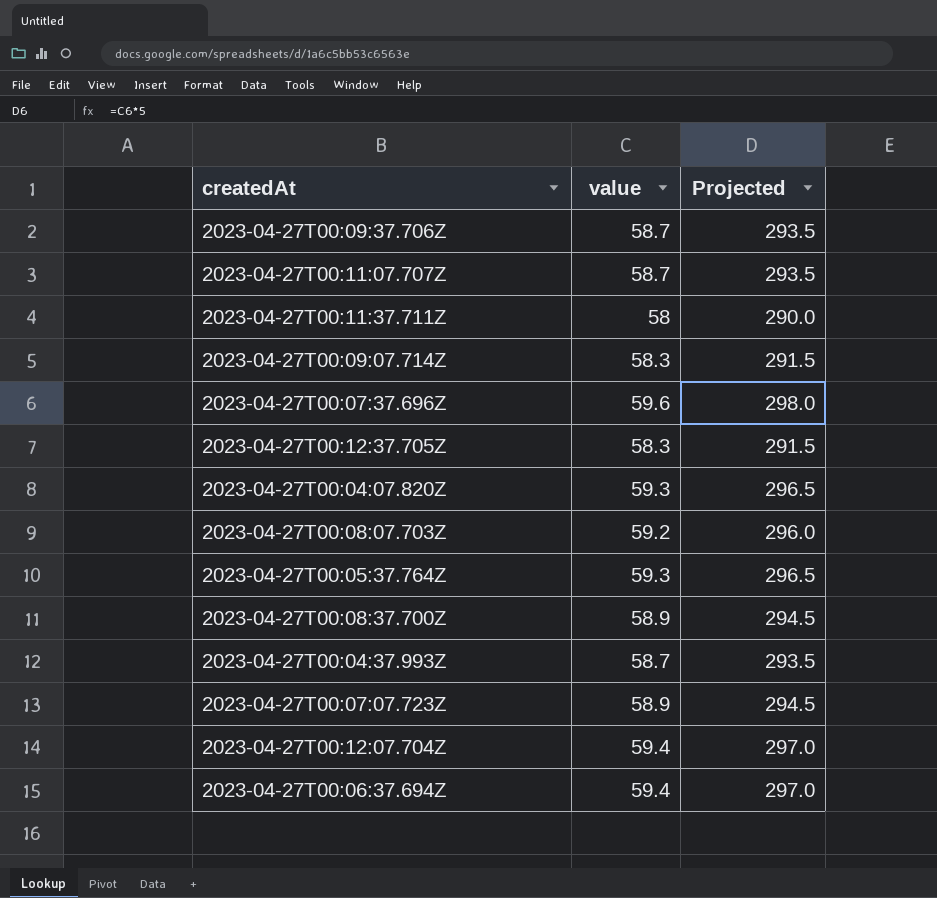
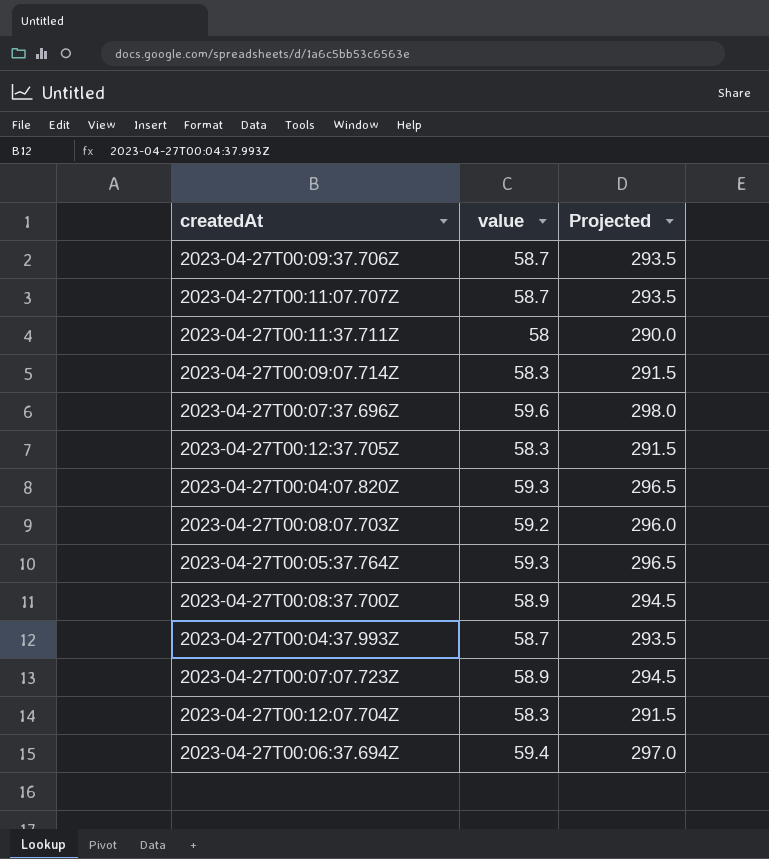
2023-04-27T00:12:07.704Z | value: 59.4 -> 58.3
2023-04-27T00:12:07.704Z | Projected: 297.0 -> 291.5

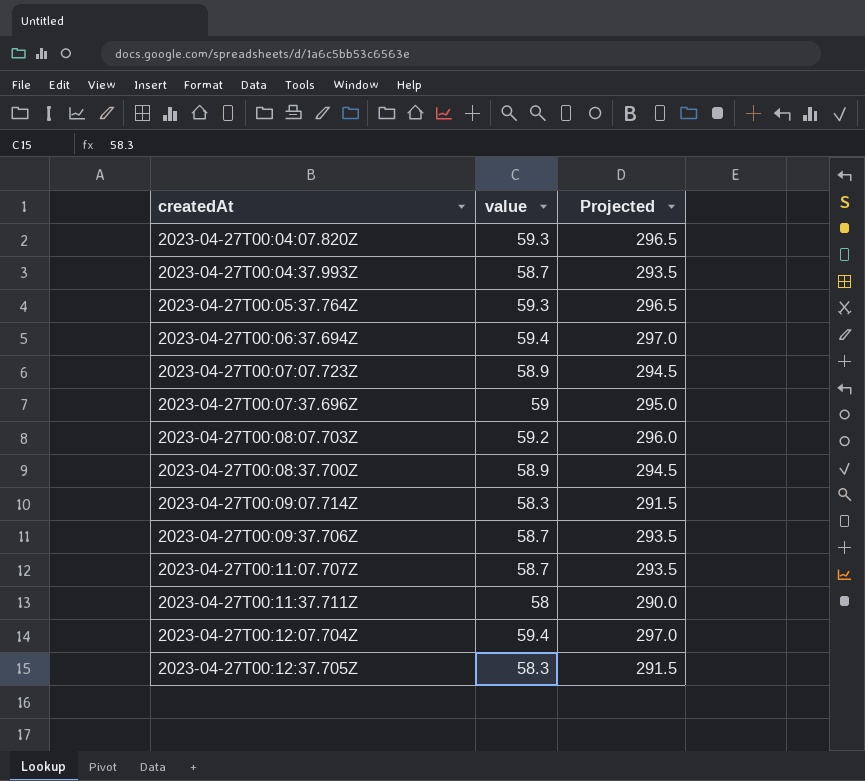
row order: none -> createdAt ascending
2023-04-27T00:07:37.696Z | value: 59.6 -> 59
2023-04-27T00:07:37.696Z | Projected: 298.0 -> 295.0
2023-04-27T00:12:07.704Z | value: 58.3 -> 59.4
2023-04-27T00:12:07.704Z | Projected: 291.5 -> 297.0

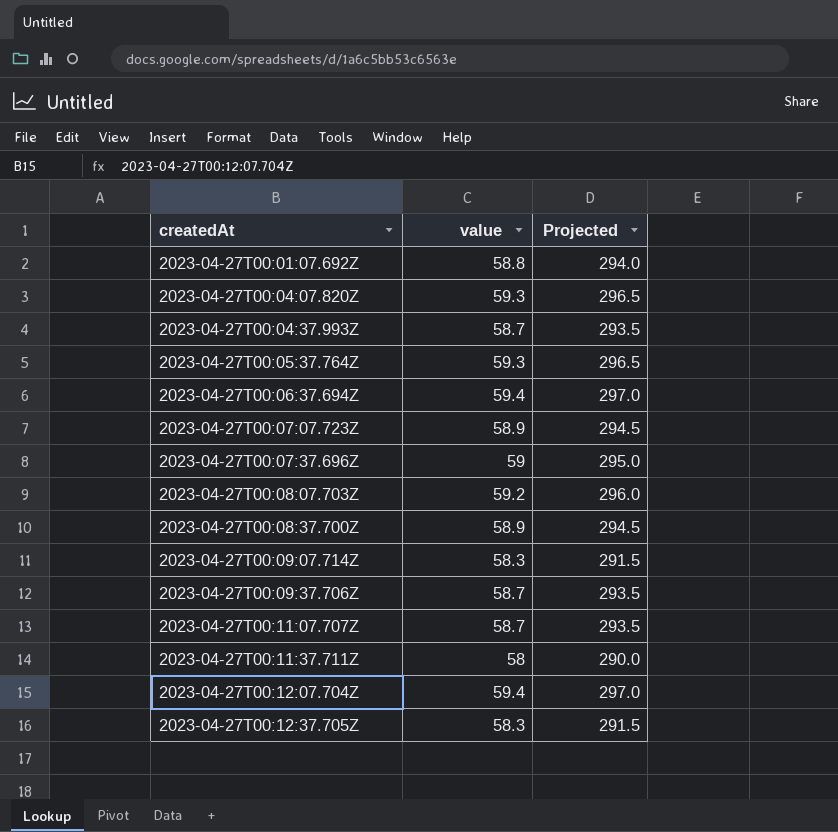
row 2023-04-27T00:01:07.692Z: none -> 58.8 | 294.0

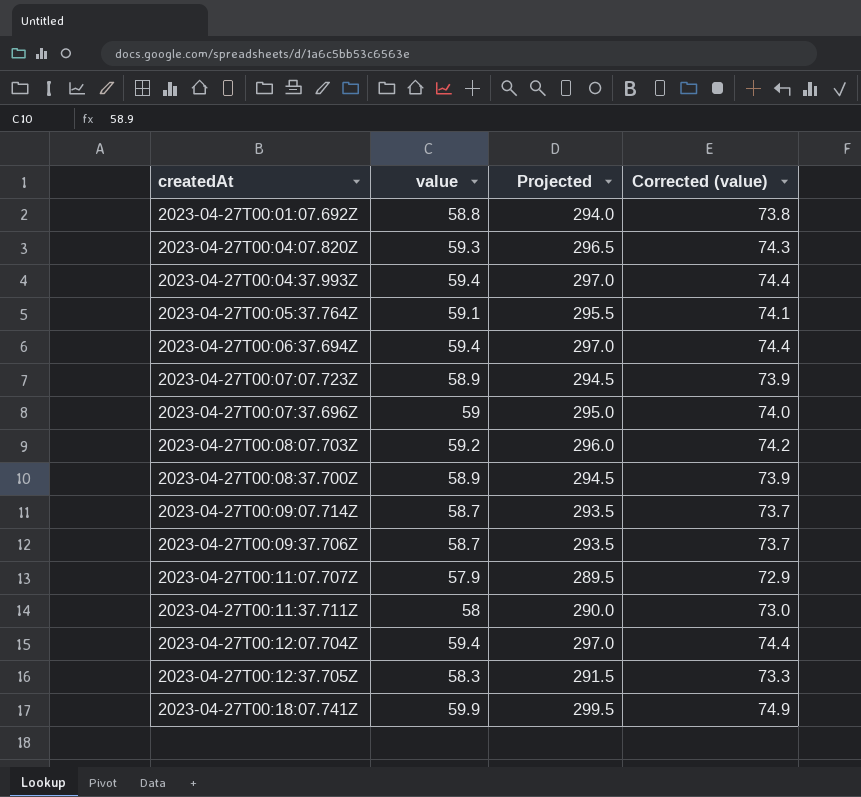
column Corrected (value) | formula: none -> [value] + 15
2023-04-27T00:04:37.993Z | value: 58.7 -> 59.4
2023-04-27T00:04:37.993Z | Projected: 293.5 -> 297.0
2023-04-27T00:05:37.764Z | value: 59.3 -> 59.1
2023-04-27T00:05:37.764Z | Projected: 296.5 -> 295.5
2023-04-27T00:09:07.714Z | value: 58.3 -> 58.7
2023-04-27T00:09:07.714Z | Projected: 291.5 -> 293.5
2023-04-27T00:11:07.707Z | value: 58.7 -> 57.9
2023-04-27T00:11:07.707Z | Projected: 293.5 -> 289.5
row 2023-04-27T00:18:07.741Z: none -> 59.9 | 299.5 | 74.9

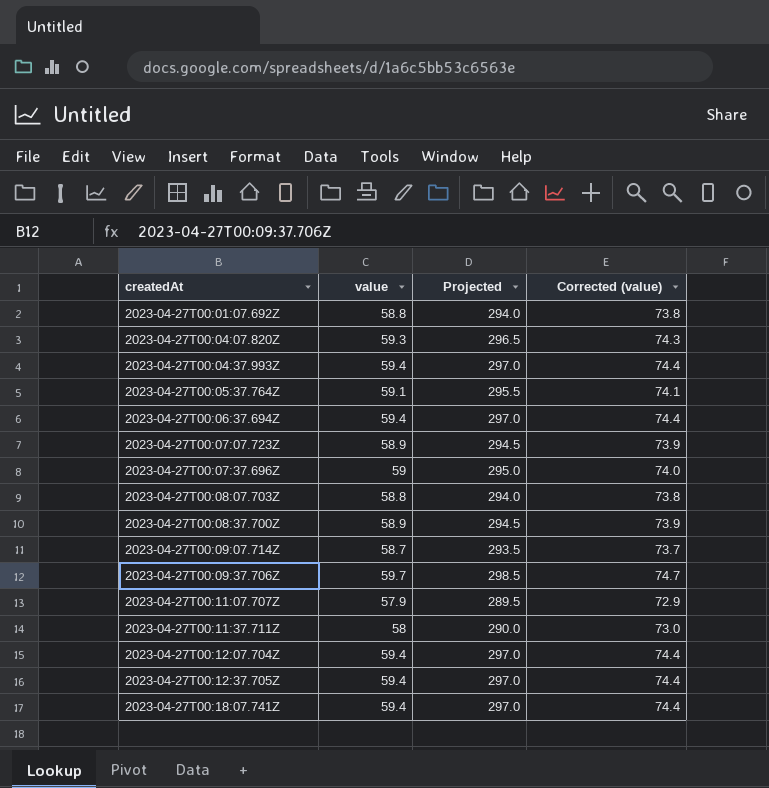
2023-04-27T00:08:07.703Z | value: 59.2 -> 58.8
2023-04-27T00:08:07.703Z | Projected: 296.0 -> 294.0
2023-04-27T00:08:07.703Z | Corrected (value): 74.2 -> 73.8
2023-04-27T00:09:37.706Z | value: 58.7 -> 59.7
2023-04-27T00:09:37.706Z | Projected: 293.5 -> 298.5
2023-04-27T00:09:37.706Z | Corrected (value): 73.7 -> 74.7
2023-04-27T00:12:37.705Z | value: 58.3 -> 59.4
2023-04-27T00:12:37.705Z | Projected: 291.5 -> 297.0
2023-04-27T00:12:37.705Z | Corrected (value): 73.3 -> 74.4
2023-04-27T00:18:07.741Z | value: 59.9 -> 59.4
2023-04-27T00:18:07.741Z | Projected: 299.5 -> 297.0
2023-04-27T00:18:07.741Z | Corrected (value): 74.9 -> 74.4

